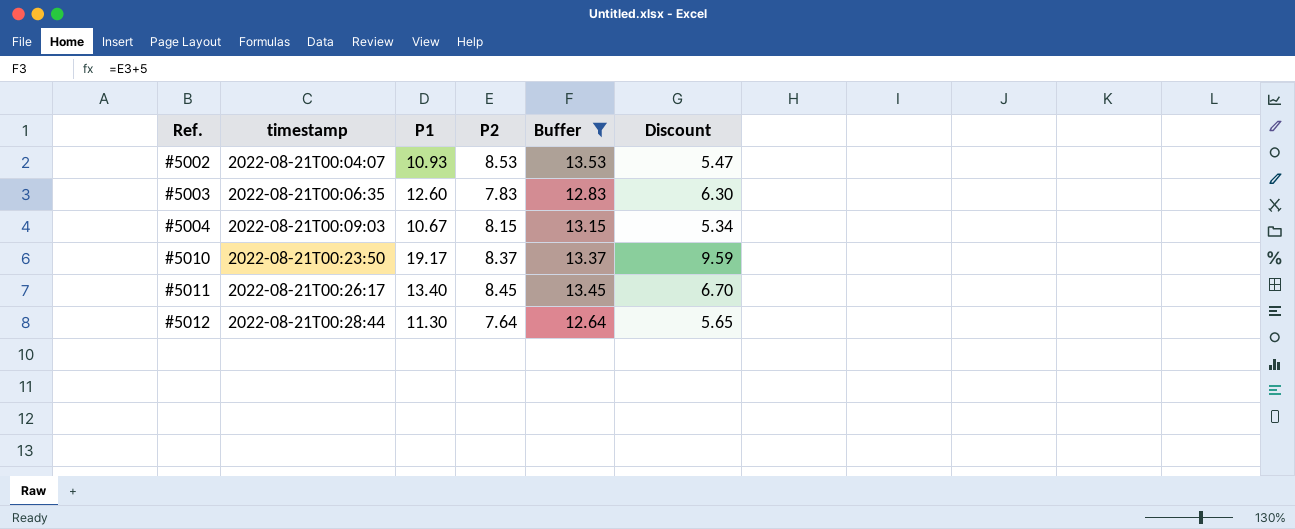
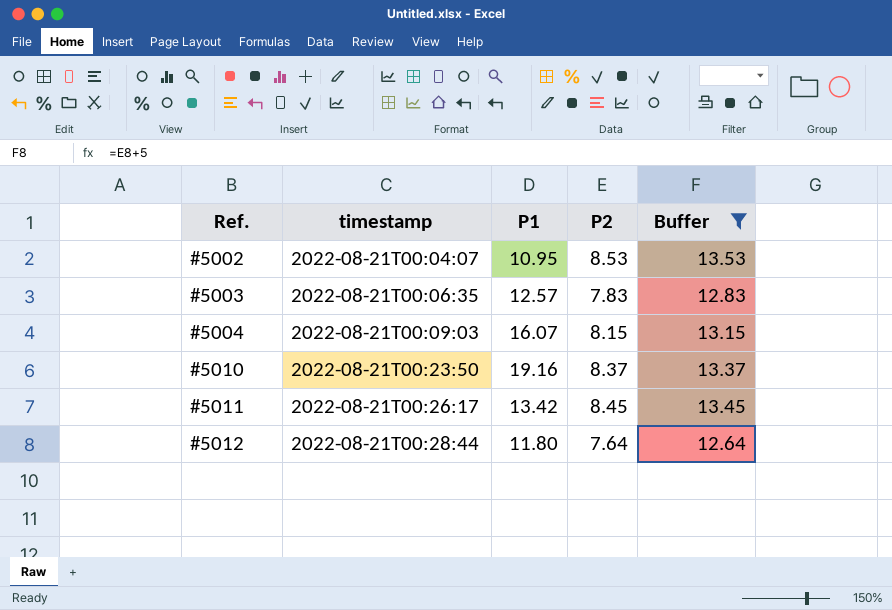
column Discount | formula: [P1] * 0.5 -> none
#5002 | P1: 10.93 -> 10.95
#5003 | P1: 12.60 -> 12.57
#5004 | P1: 10.67 -> 16.07
#5010 | P1: 19.17 -> 19.16
#5011 | P1: 13.40 -> 13.42
#5012 | P1: 11.30 -> 11.80

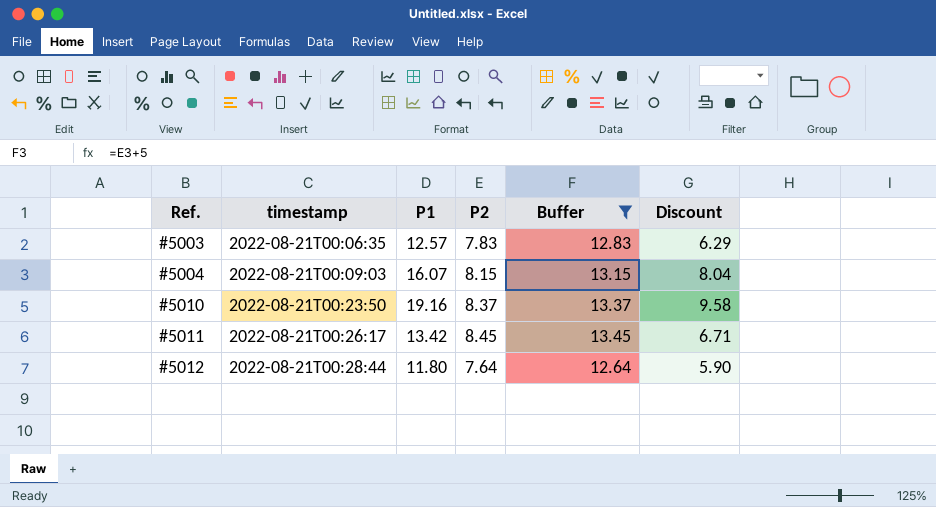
column Discount | formula: none -> [P1] * 0.5
row #5002: 2022-08-21T00:04:07 | 10.95 | 8.53 | 13.53 -> none

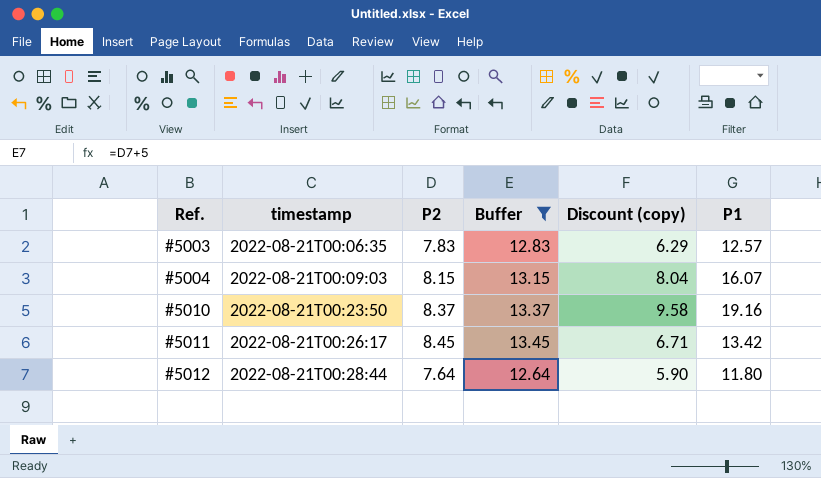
column name: Discount -> Discount (copy)
column P1 | position: 3 -> 6

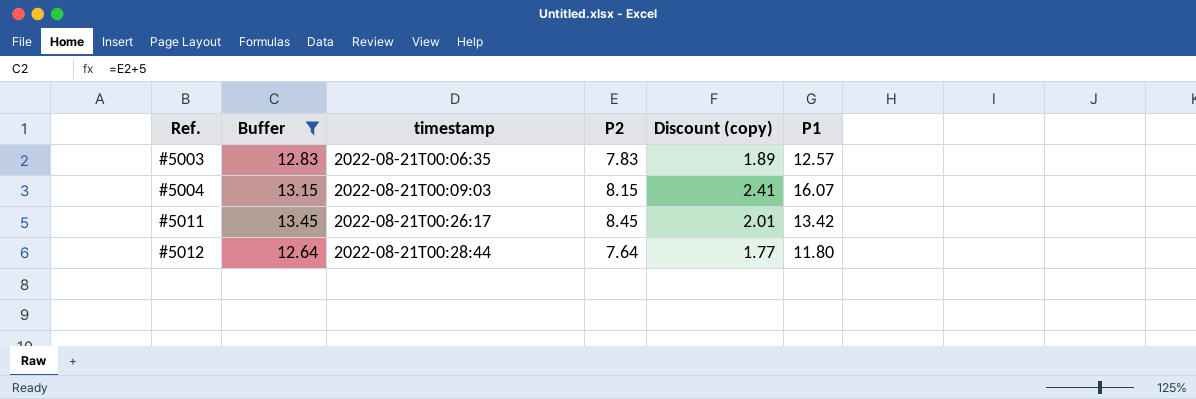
column Buffer | position: 4 -> 2
column Discount (copy) | formula: [P1] * 0.5 -> [P1] * 0.15
row #5010: 2022-08-21T00:23:50 | 8.37 | 13.37 | 9.58 | 19.16 -> none

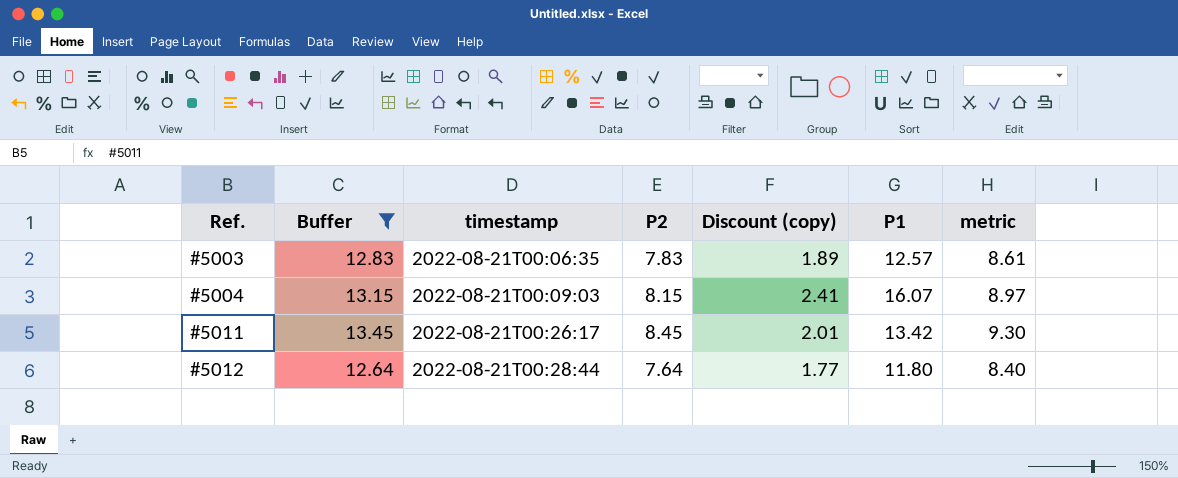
column metric | formula: none -> [P2] * 1.1

